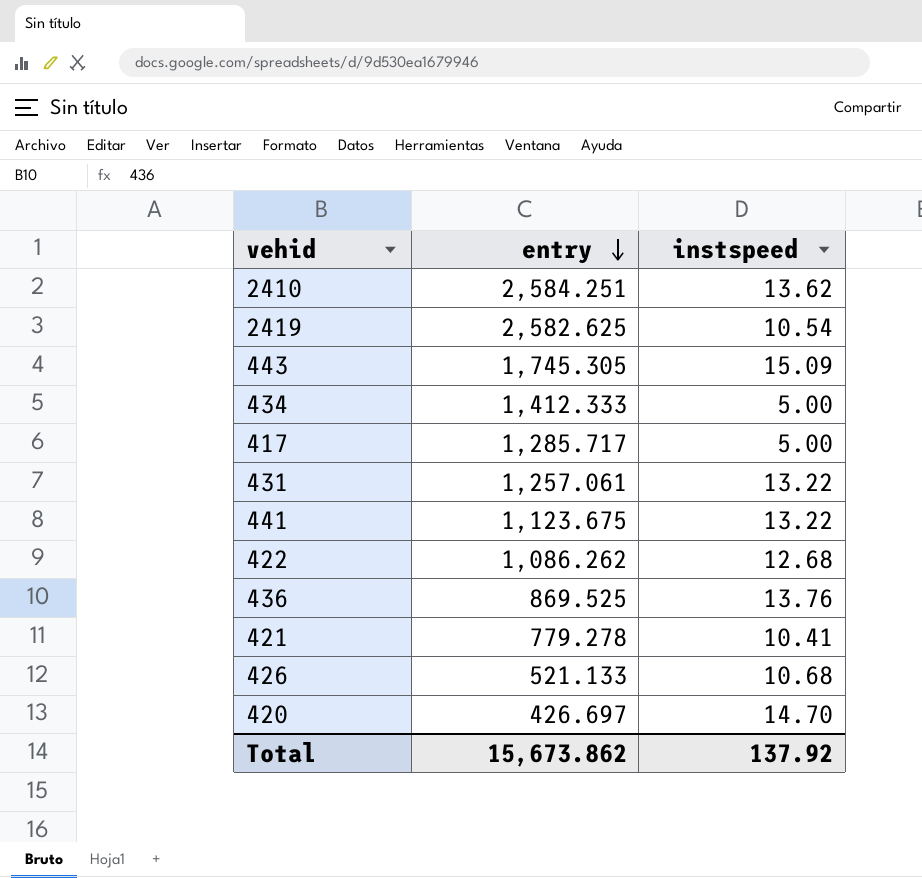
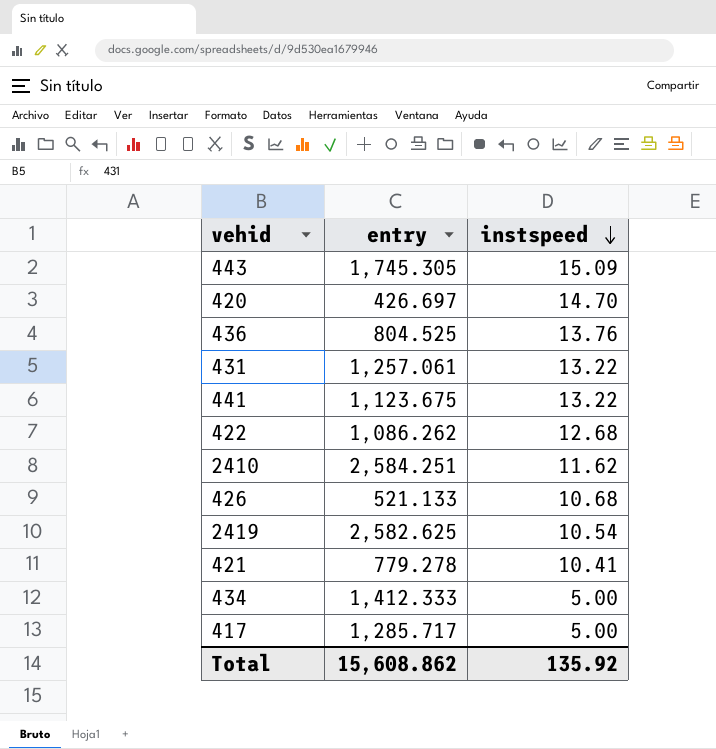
row order: entry descending -> instspeed descending
436 | entry: 869.525 -> 804.525
2410 | instspeed: 13.62 -> 11.62
Total | entry: 15,673.862 -> 15,608.862
Total | instspeed: 137.92 -> 135.92

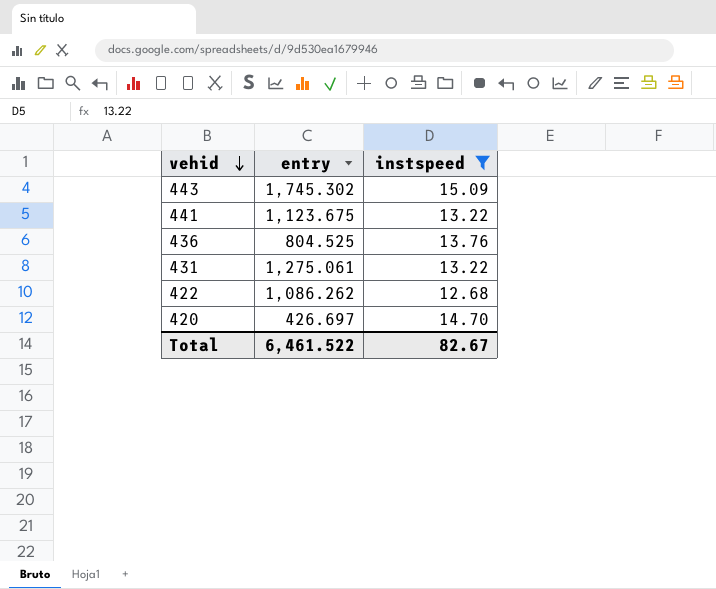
filter: none -> instspeed >= 12.68
row order: instspeed descending -> vehid descending
443 | entry: 1,745.305 -> 1,745.302
431 | entry: 1,257.061 -> 1,275.061
Total | entry: 15,608.862 -> 6,461.522
Total | instspeed: 135.92 -> 82.67

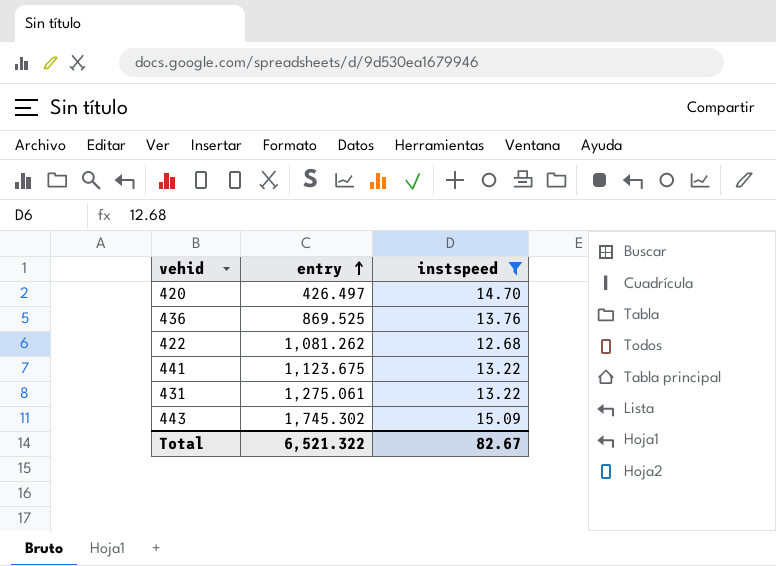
row order: vehid descending -> entry ascending
420 | entry: 426.697 -> 426.497
436 | entry: 804.525 -> 869.525
422 | entry: 1,086.262 -> 1,081.262
Total | entry: 6,461.522 -> 6,521.322

